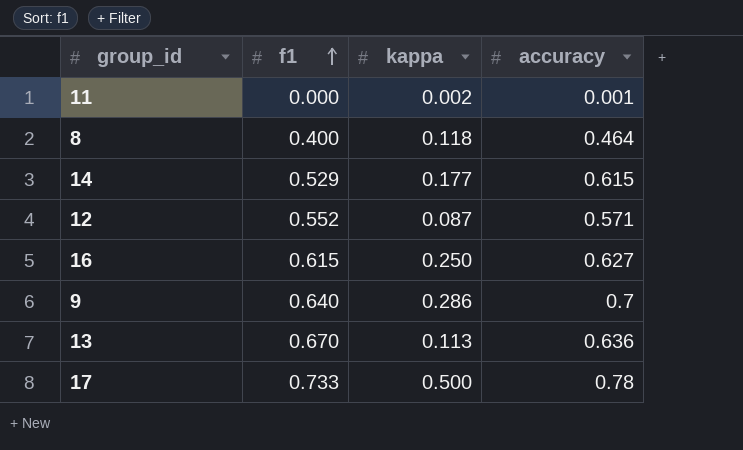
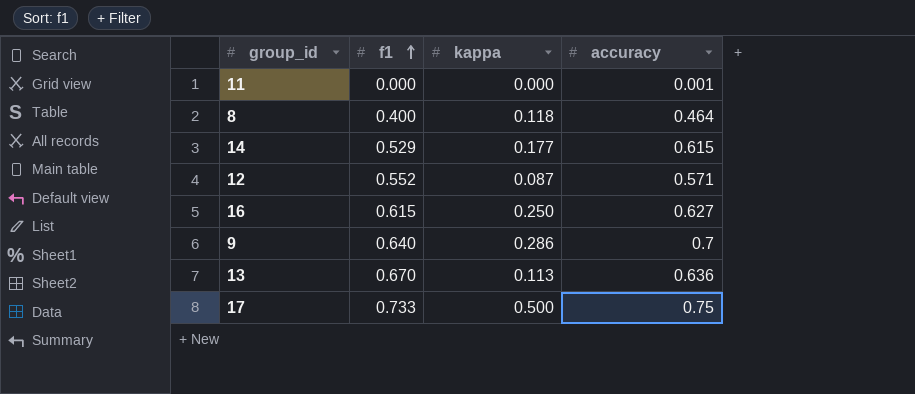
11 | kappa: 0.002 -> 0.000
17 | accuracy: 0.78 -> 0.75

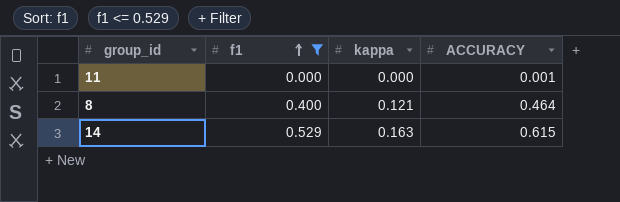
filter: none -> f1 <= 0.529
column name: accuracy -> ACCURACY
8 | kappa: 0.118 -> 0.121
14 | kappa: 0.177 -> 0.163

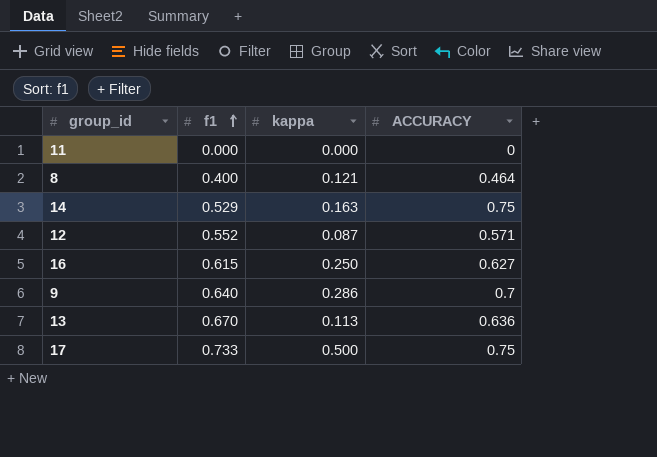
filter: f1 <= 0.529 -> none
11 | ACCURACY: 0.001 -> 0
14 | ACCURACY: 0.615 -> 0.75

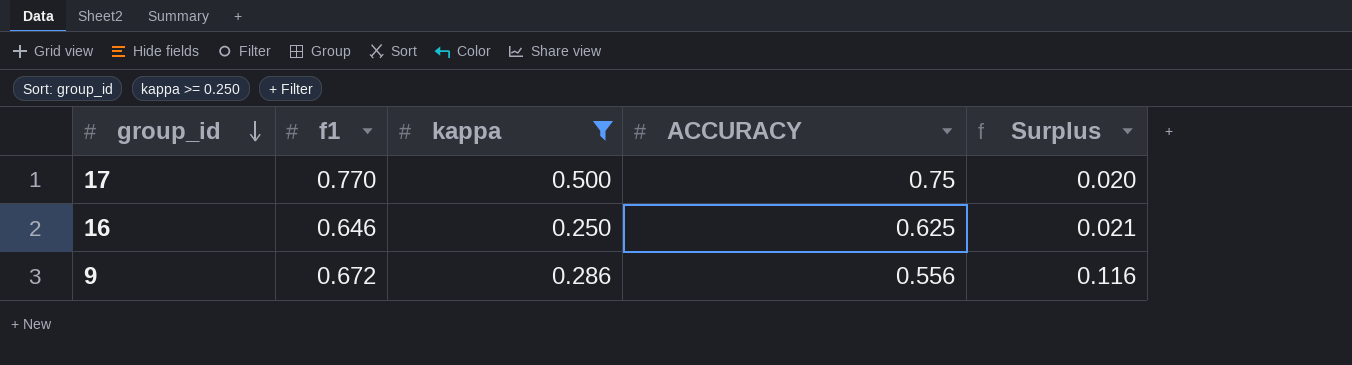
filter: none -> kappa >= 0.250
row order: f1 ascending -> group_id descending
column Surplus | formula: none -> [f1] - [ACCURACY]
17 | f1: 0.733 -> 0.770
16 | f1: 0.615 -> 0.646
16 | ACCURACY: 0.627 -> 0.625
9 | f1: 0.640 -> 0.672
9 | ACCURACY: 0.7 -> 0.556

